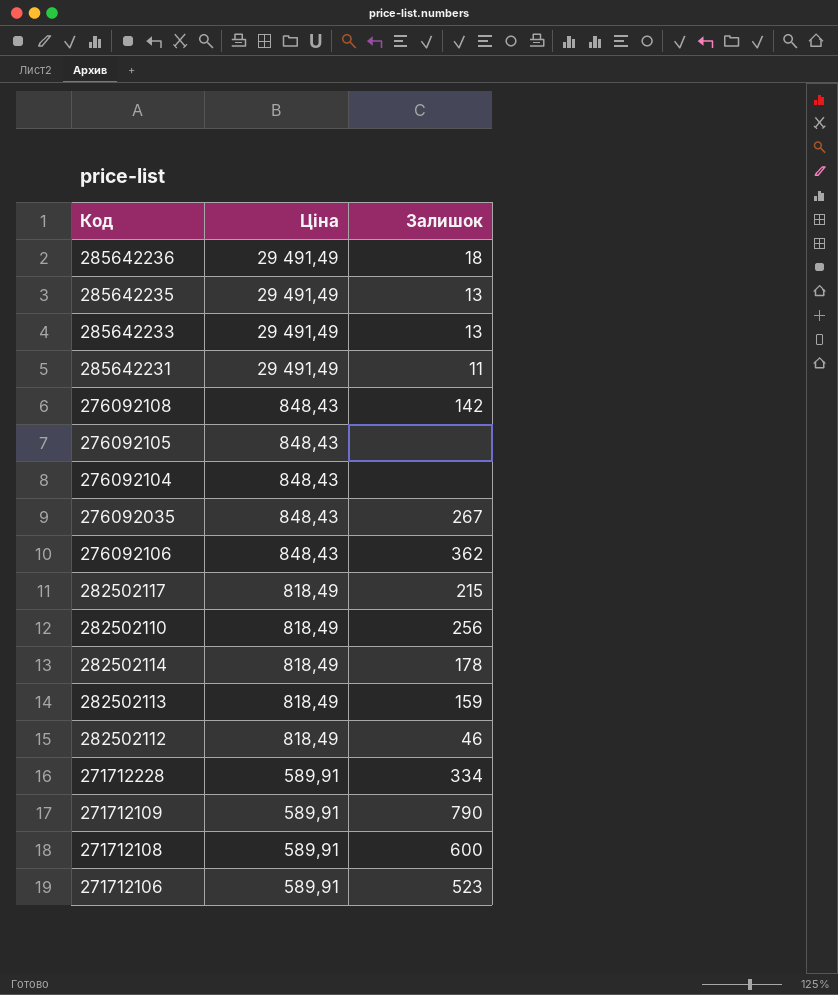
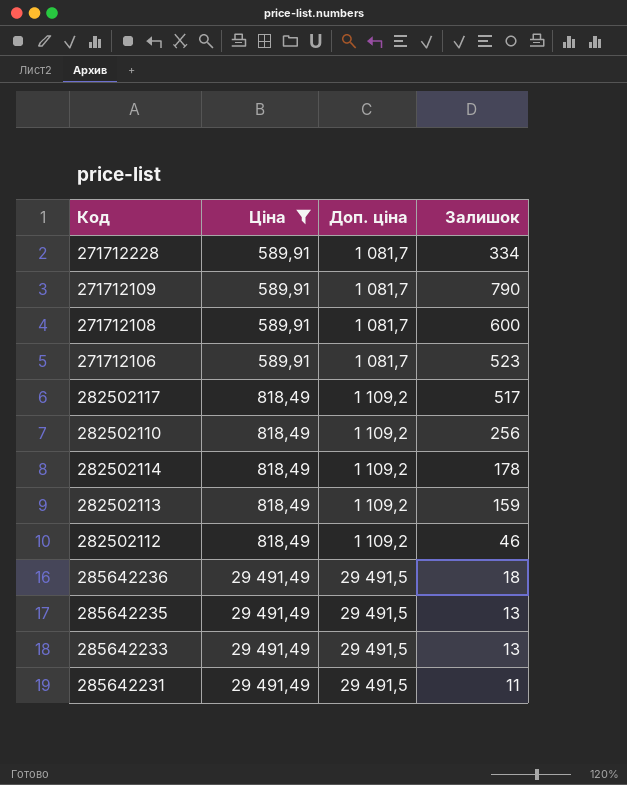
filter: none -> Ціна != 848,43
row order: Ціна descending -> Ціна ascending
column Доп. ціна | position: none -> 3
282502117 | Залишок: 215 -> 517

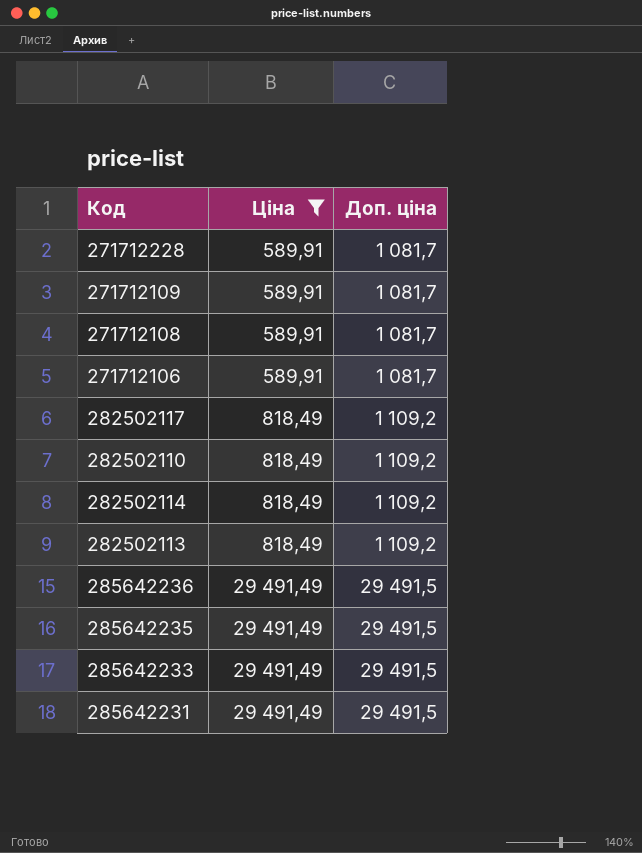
column Залишок | position: 4 -> none
row 282502112: 818,49 | 1 109,2 | 46 -> none

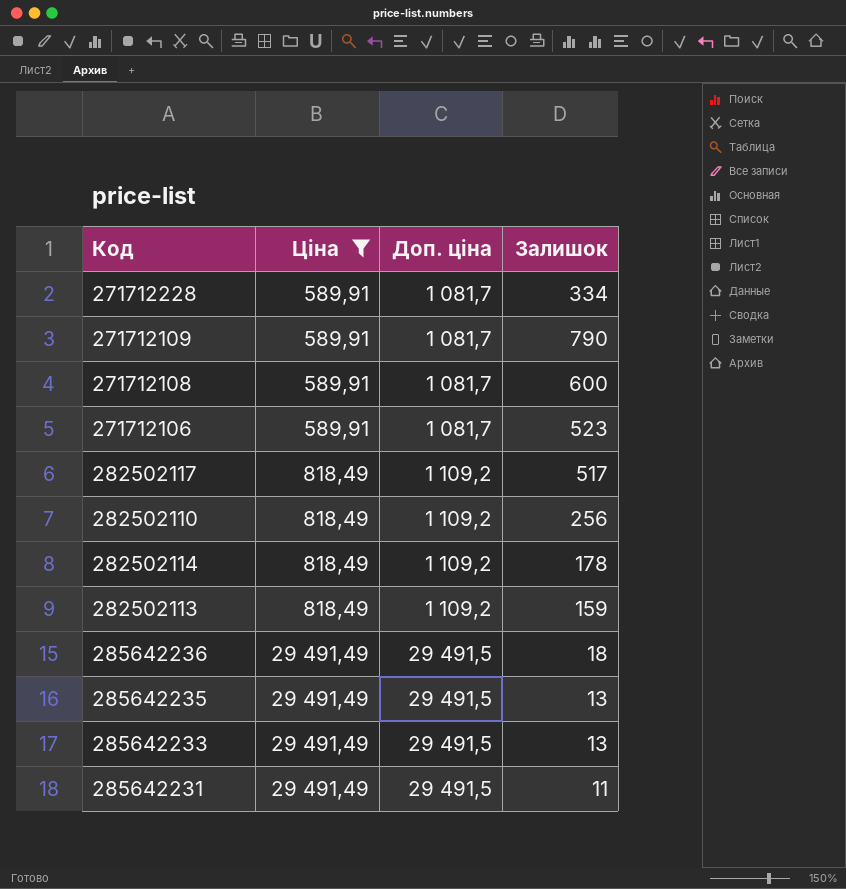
column Залишок | position: none -> 4

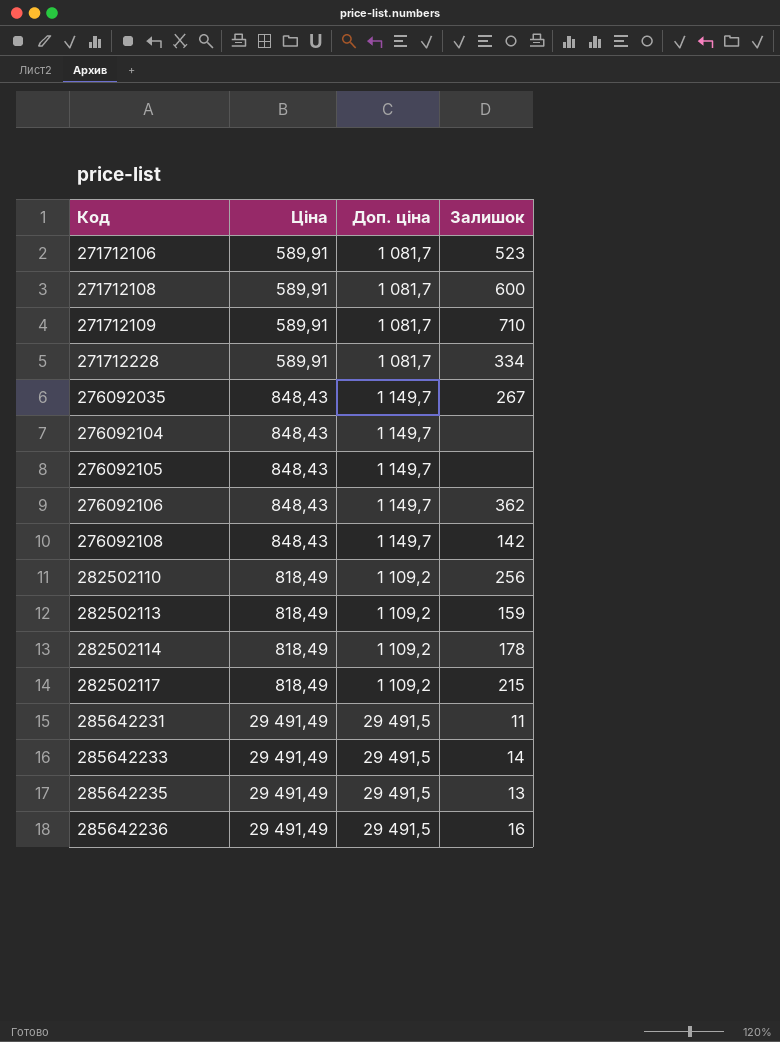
filter: Ціна != 848,43 -> none
row order: Ціна ascending -> Код ascending
271712109 | Залишок: 790 -> 710
282502117 | Залишок: 517 -> 215
285642233 | Залишок: 13 -> 14
285642236 | Залишок: 18 -> 16

